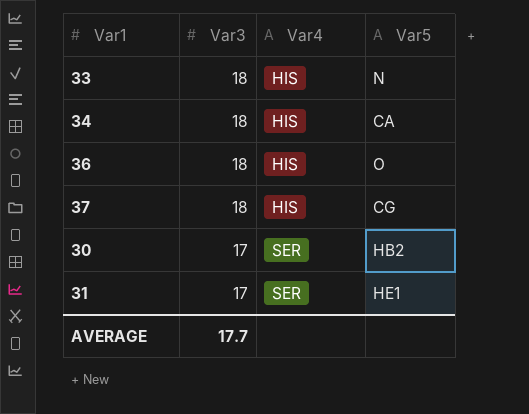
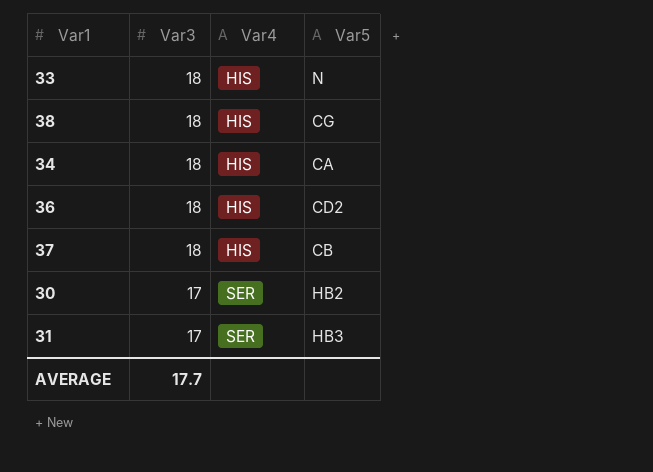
row 38: none -> 18 | HIS | CG
36 | Var5: O -> CD2
37 | Var5: CG -> CB
31 | Var5: HE1 -> HB3

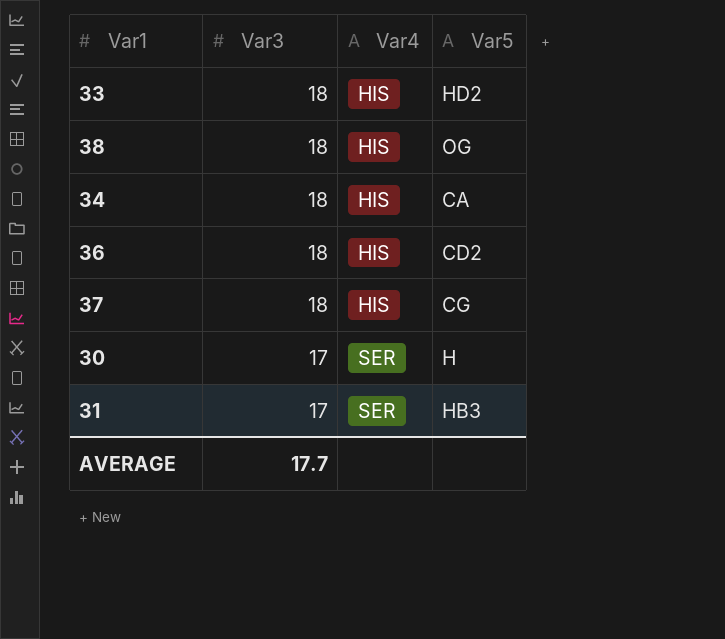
33 | Var5: N -> HD2
38 | Var5: CG -> OG
37 | Var5: CB -> CG
30 | Var5: HB2 -> H

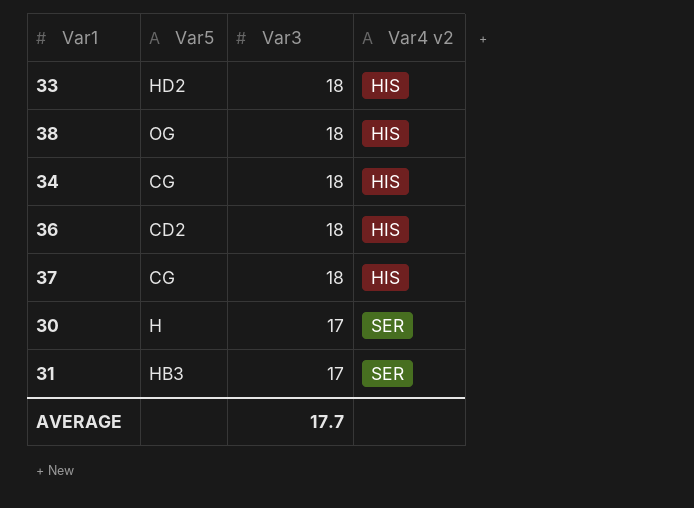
column Var5 | position: 4 -> 2
column name: Var4 -> Var4 v2
34 | Var5: CA -> CG

